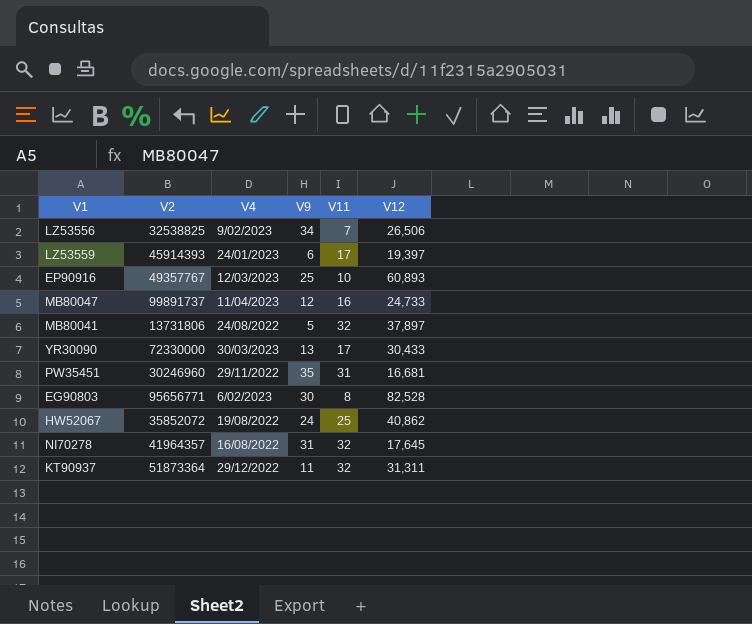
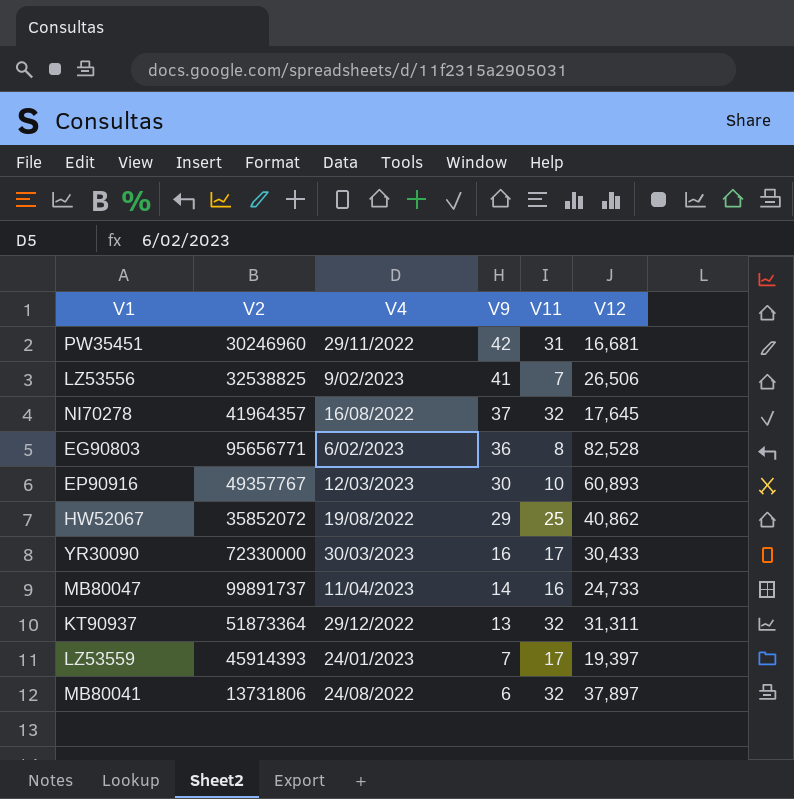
row order: none -> V9 descending
PW35451 | V9: 35 -> 42
LZ53556 | V9: 34 -> 41
NI70278 | V9: 31 -> 37
EG90803 | V9: 30 -> 36
EP90916 | V9: 25 -> 30
HW52067 | V9: 24 -> 29
YR30090 | V9: 13 -> 16
MB80047 | V9: 12 -> 14
KT90937 | V9: 11 -> 13
LZ53559 | V9: 6 -> 7
MB80041 | V9: 5 -> 6

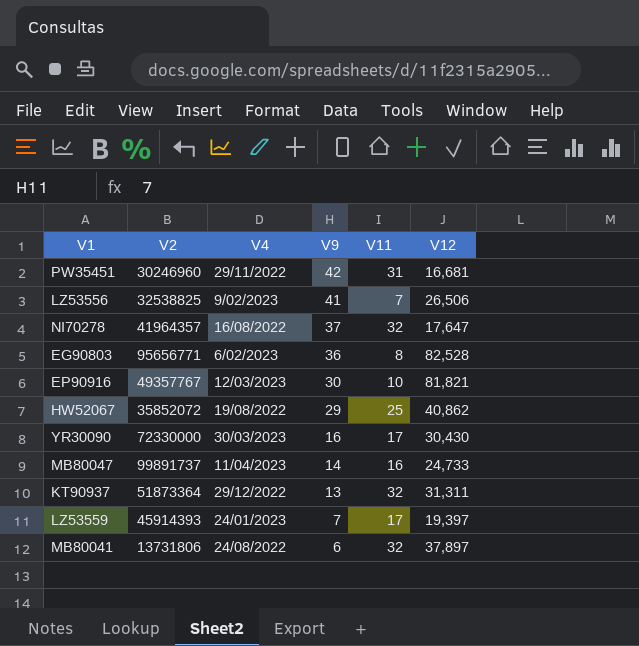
NI70278 | V12: 17,645 -> 17,647
EP90916 | V12: 60,893 -> 81,821
YR30090 | V12: 30,433 -> 30,430

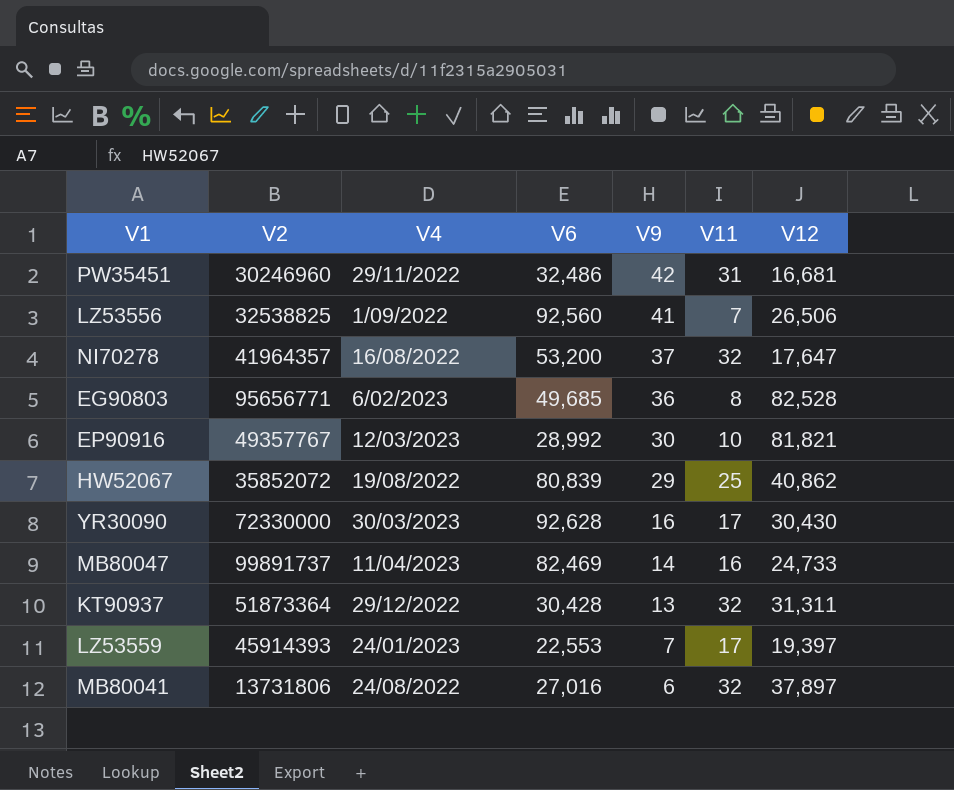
column V6 | position: none -> 4
LZ53556 | V4: 9/02/2023 -> 1/09/2022

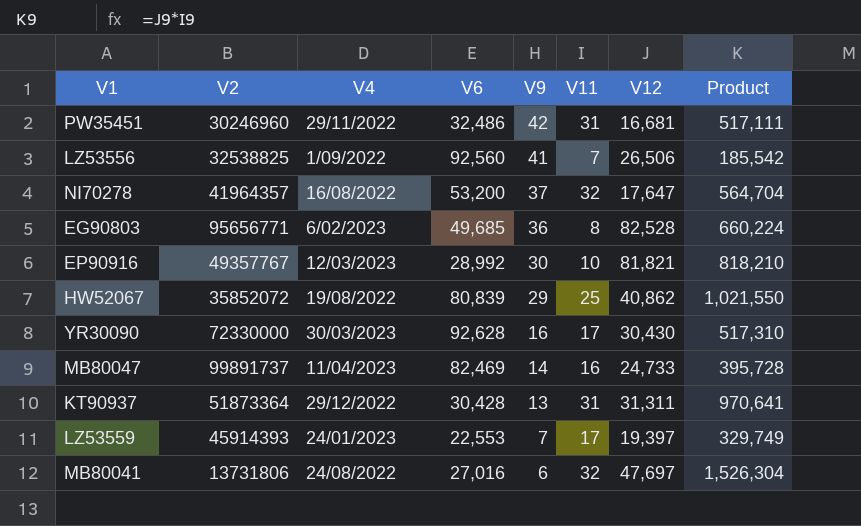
column Product | formula: none -> [V11] * [V12]
KT90937 | V11: 32 -> 31
MB80041 | V12: 37,897 -> 47,697

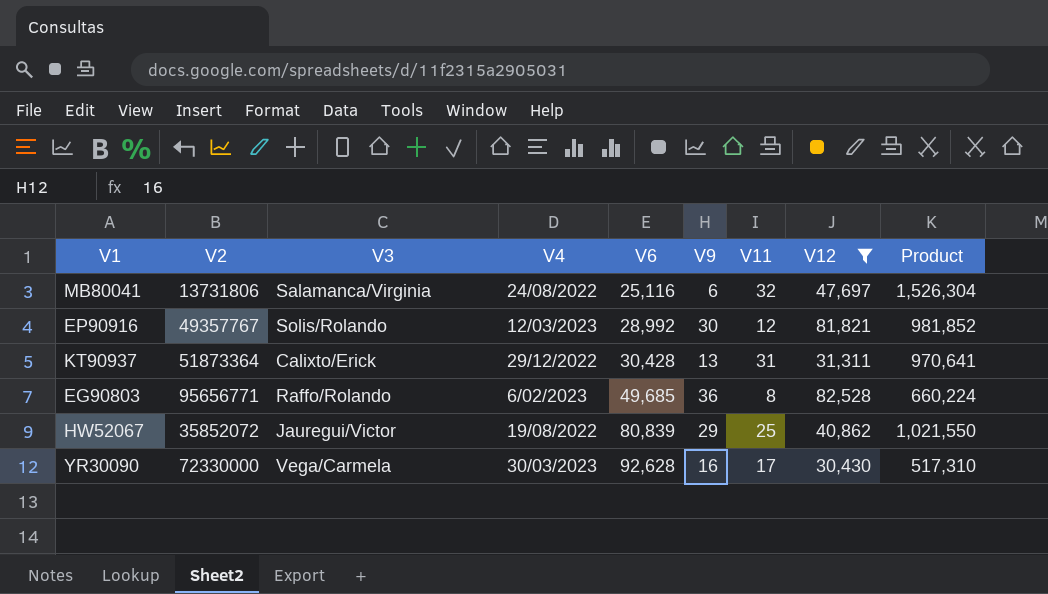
filter: none -> V12 >= 30,430
row order: V9 descending -> V6 ascending
column V3 | position: none -> 3
MB80041 | V6: 27,016 -> 25,116
EP90916 | V11: 10 -> 12
EP90916 | Product: 818,210 -> 981,852

